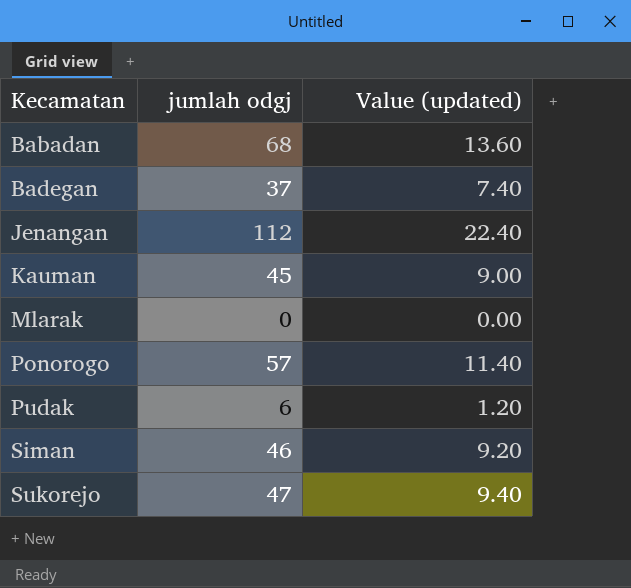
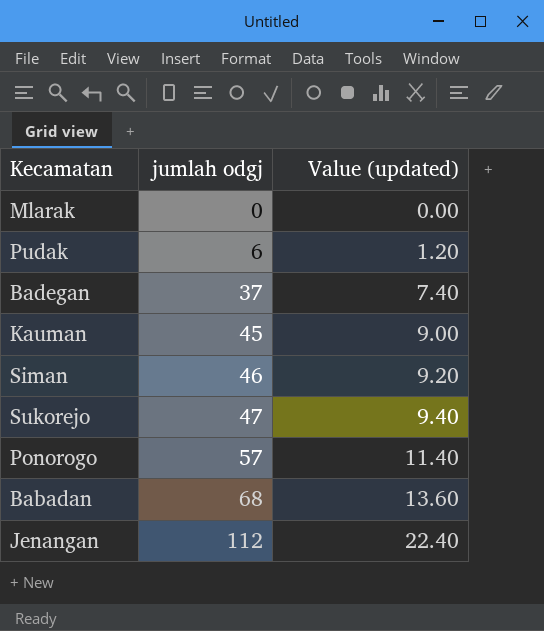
row order: Kecamatan ascending -> jumlah odgj ascending

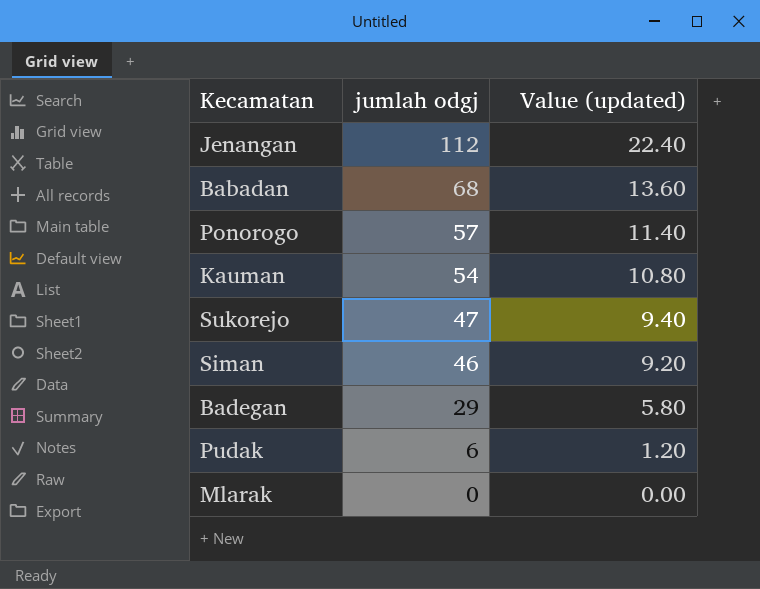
row order: jumlah odgj ascending -> jumlah odgj descending
Kauman | jumlah odgj: 45 -> 54
Kauman | Value (updated): 9.00 -> 10.80
Badegan | jumlah odgj: 37 -> 29
Badegan | Value (updated): 7.40 -> 5.80

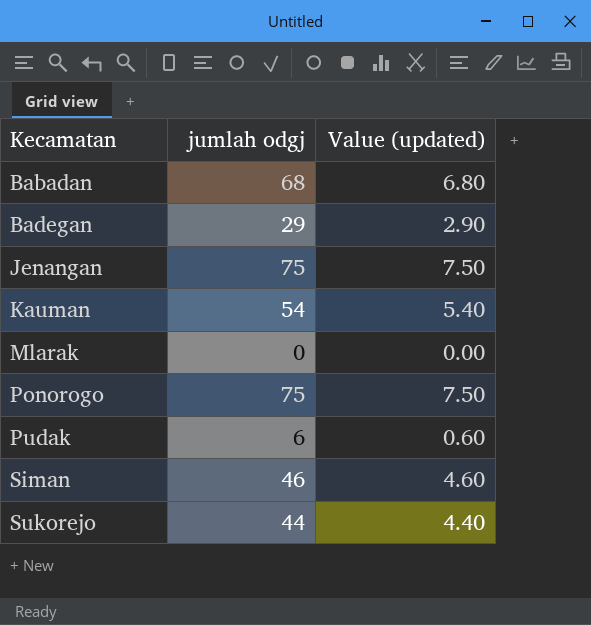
row order: jumlah odgj descending -> Kecamatan ascending
column Value (updated) | formula: [jumlah odgj] * 0.2 -> [jumlah odgj] * 0.1
Jenangan | jumlah odgj: 112 -> 75
Ponorogo | jumlah odgj: 57 -> 75
Sukorejo | jumlah odgj: 47 -> 44

